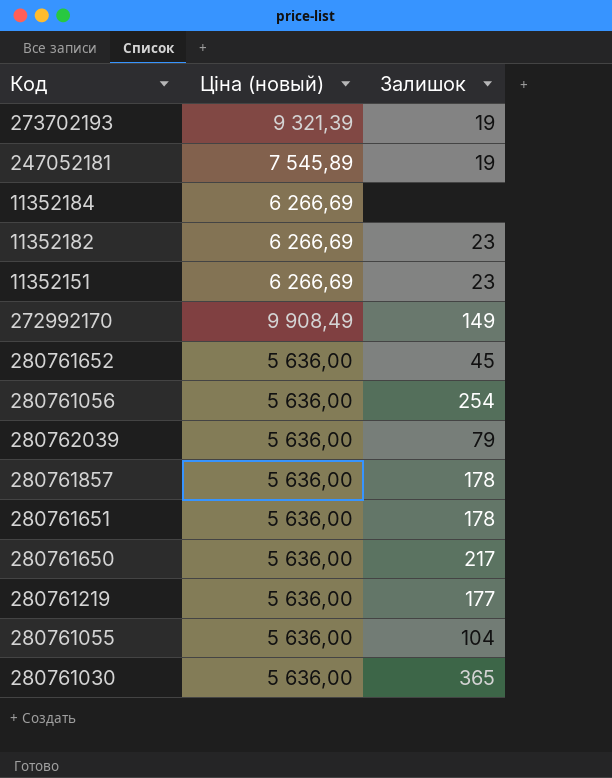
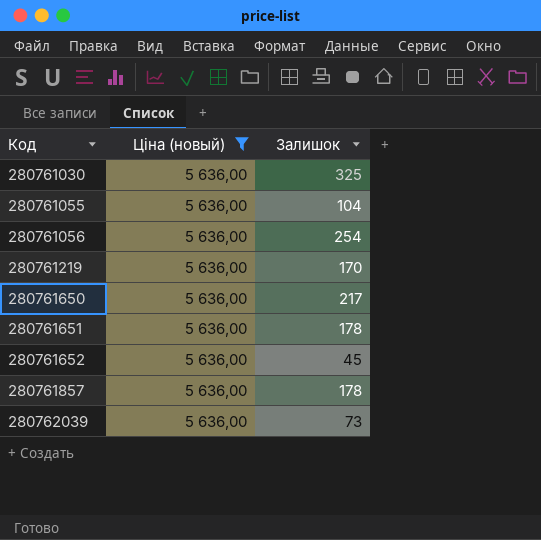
filter: none -> Ціна (новый) = 5 636,00
row order: none -> Код ascending
280761030 | Залишок: 365 -> 325
280761219 | Залишок: 177 -> 170
280762039 | Залишок: 79 -> 73

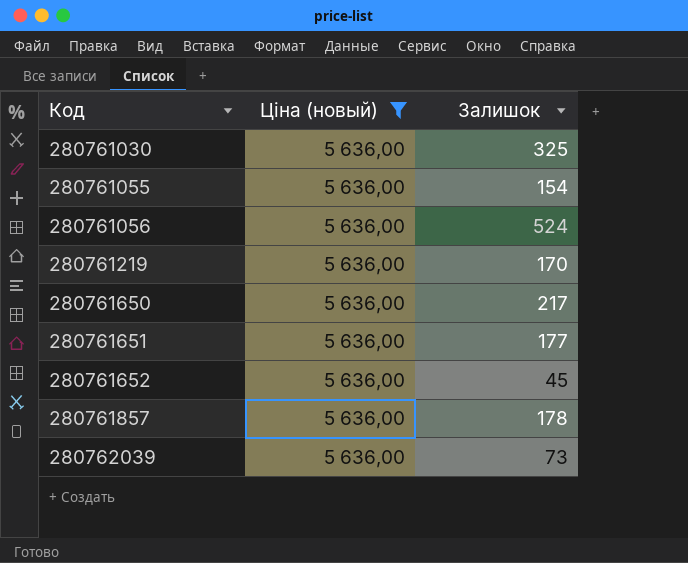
280761055 | Залишок: 104 -> 154
280761056 | Залишок: 254 -> 524
280761651 | Залишок: 178 -> 177

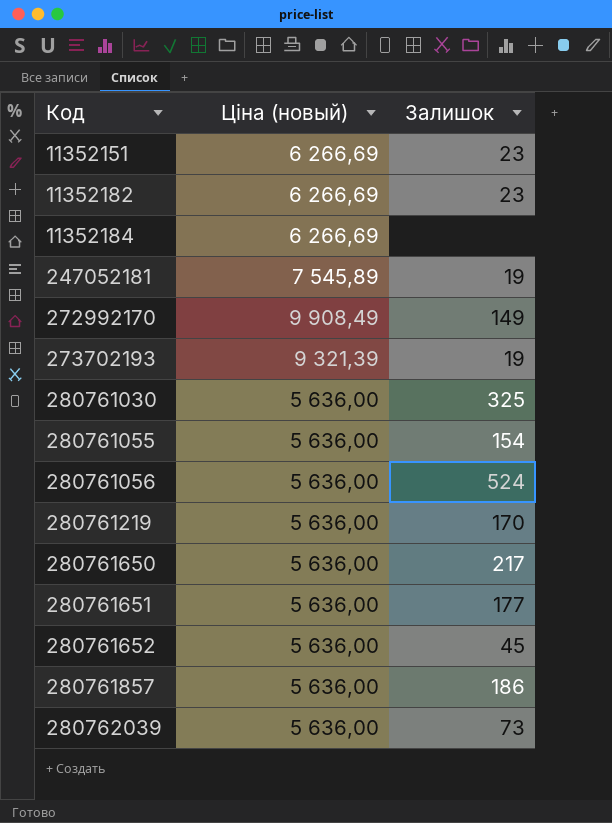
filter: Ціна (новый) = 5 636,00 -> none
280761857 | Залишок: 178 -> 186

